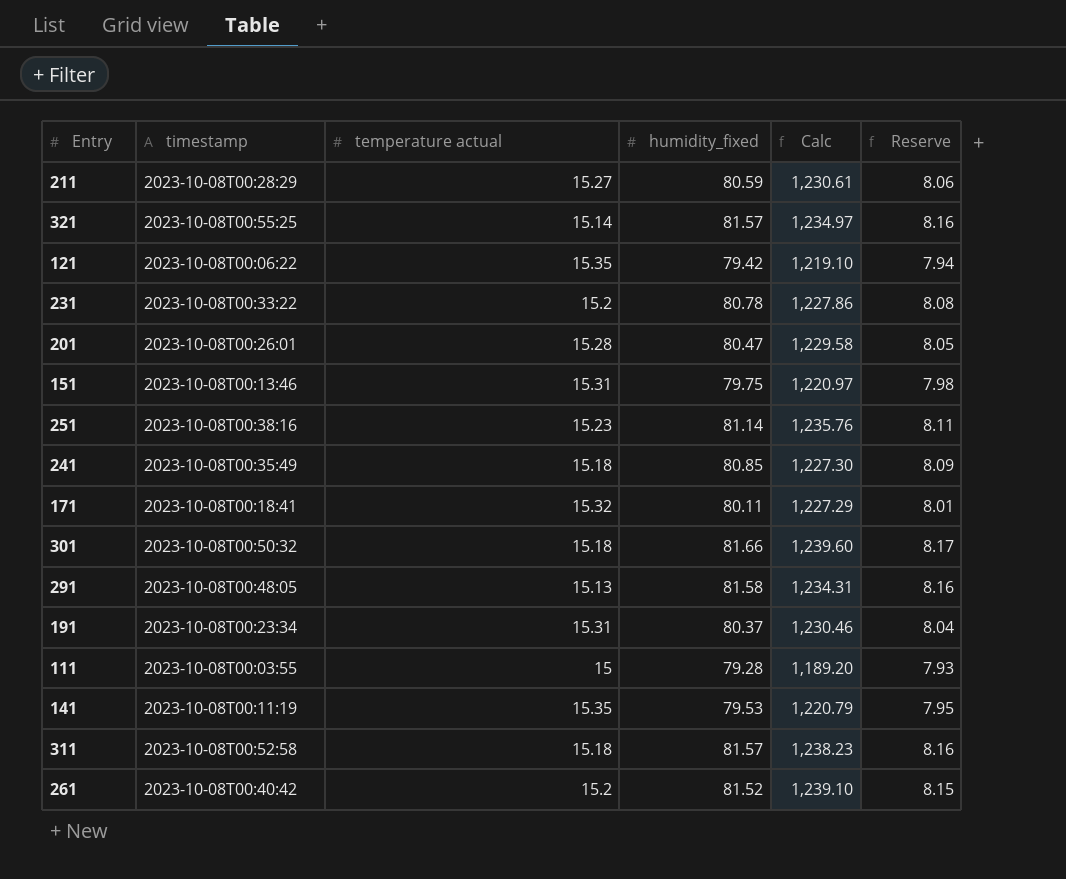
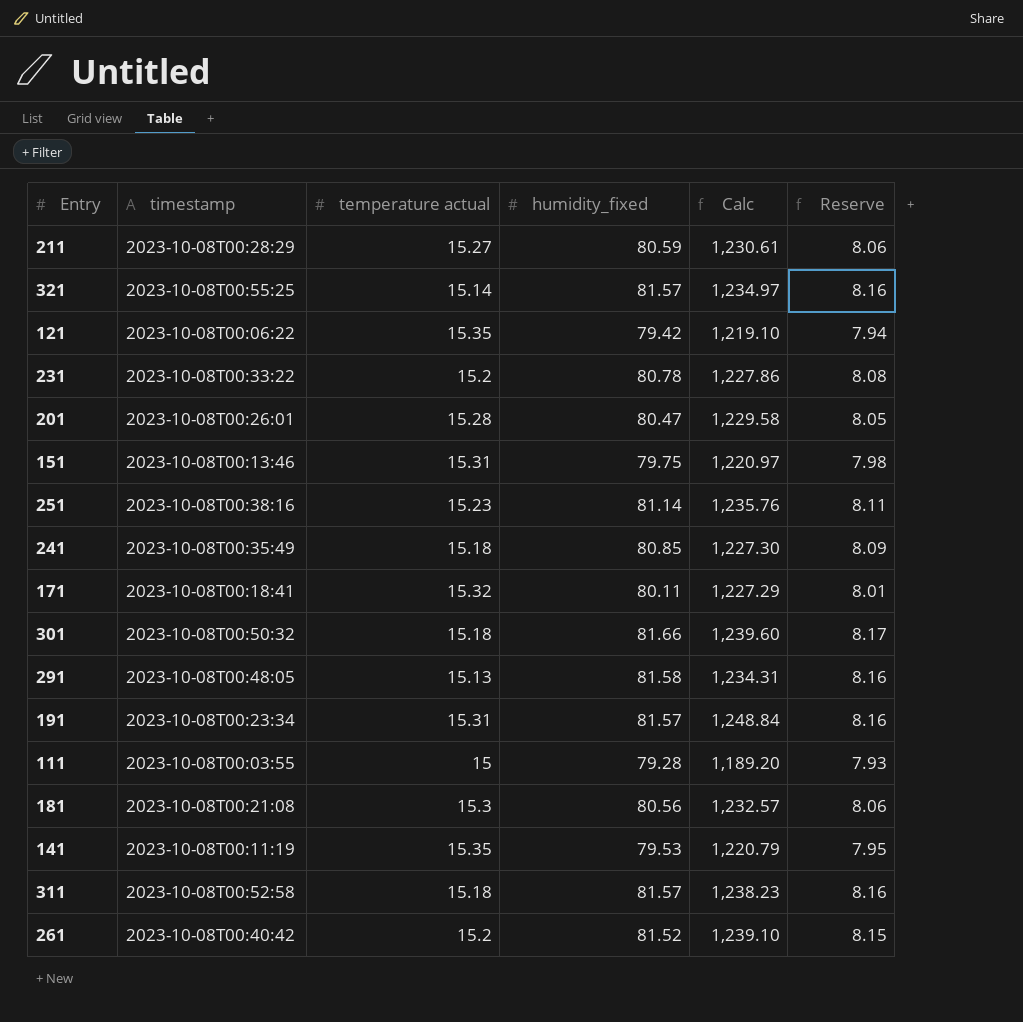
191 | humidity_fixed: 80.37 -> 81.57
191 | Calc: 1,230.46 -> 1,248.84
191 | Reserve: 8.04 -> 8.16
row 181: none -> 2023-10-08T00:21:08 | 15.3 | 80.56 | 1,232.57 | 8.06

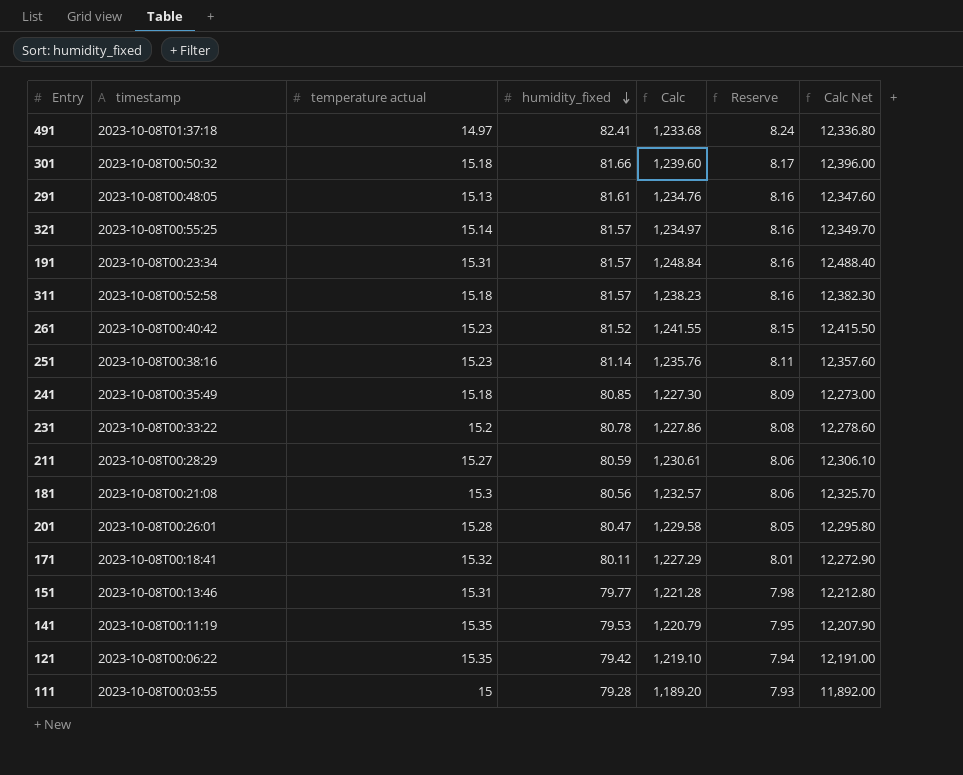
row order: none -> humidity_fixed descending
column Calc Net | formula: none -> [Calc] * 10
row 491: none -> 2023-10-08T01:37:18 | 14.97 | 82.41 | 1,233.68 | 8.24 | 12,336.80
291 | humidity_fixed: 81.58 -> 81.61
291 | Calc: 1,234.31 -> 1,234.76
261 | temperature actual: 15.2 -> 15.23
261 | Calc: 1,239.10 -> 1,241.55
151 | humidity_fixed: 79.75 -> 79.77
151 | Calc: 1,220.97 -> 1,221.28

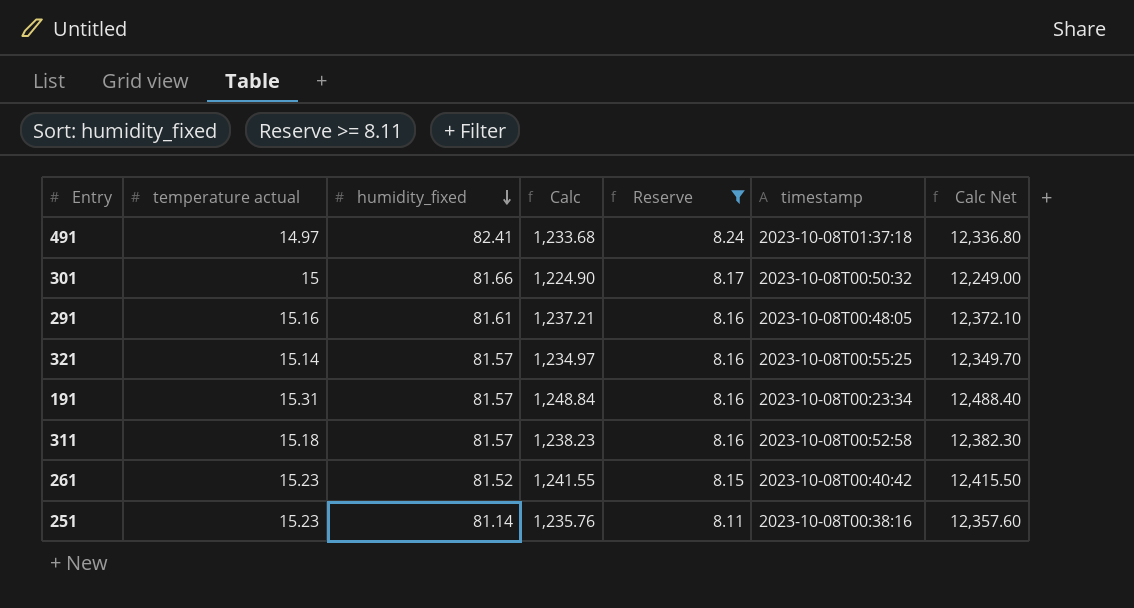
filter: none -> Reserve >= 8.11
column timestamp | position: 2 -> 6
301 | temperature actual: 15.18 -> 15
301 | Calc: 1,239.60 -> 1,224.90
301 | Calc Net: 12,396.00 -> 12,249.00
291 | temperature actual: 15.13 -> 15.16
291 | Calc: 1,234.76 -> 1,237.21
291 | Calc Net: 12,347.60 -> 12,372.10

